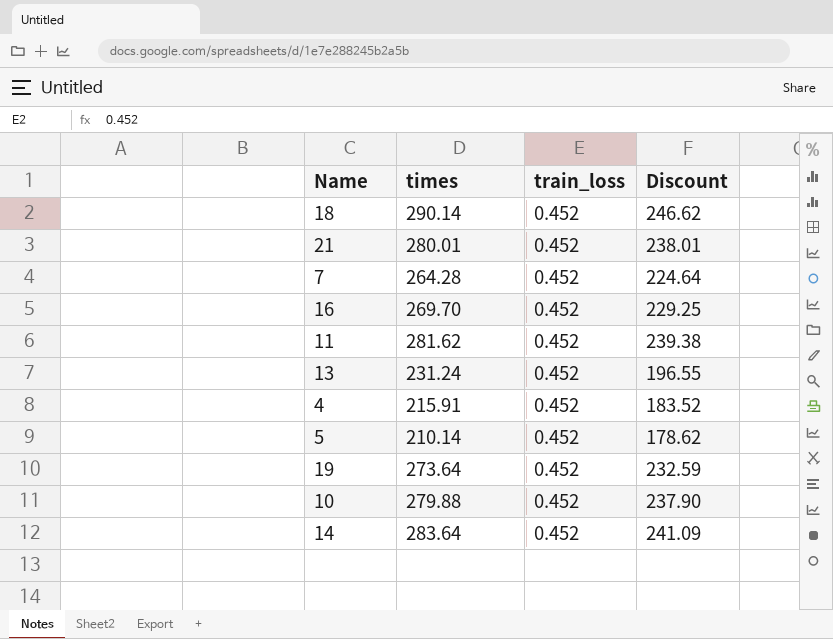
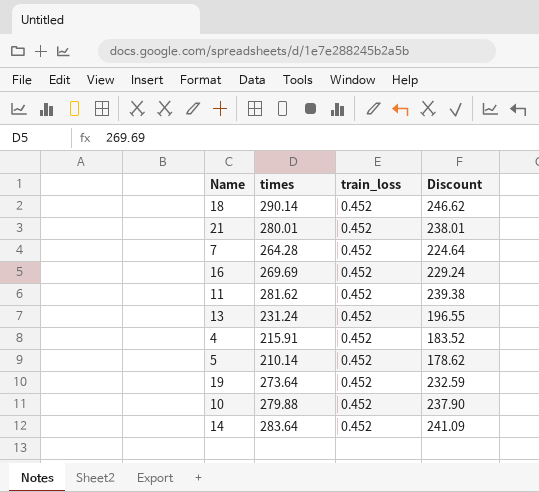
16 | times: 269.70 -> 269.69
16 | Discount: 229.25 -> 229.24

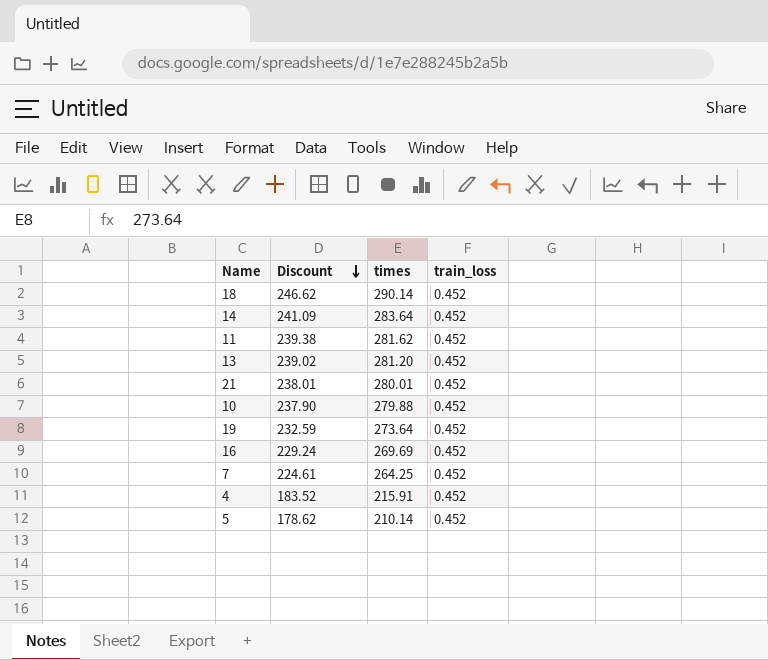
row order: none -> Discount descending
column Discount | position: 4 -> 2
13 | Discount: 196.55 -> 239.02
13 | times: 231.24 -> 281.20
7 | Discount: 224.64 -> 224.61
7 | times: 264.28 -> 264.25

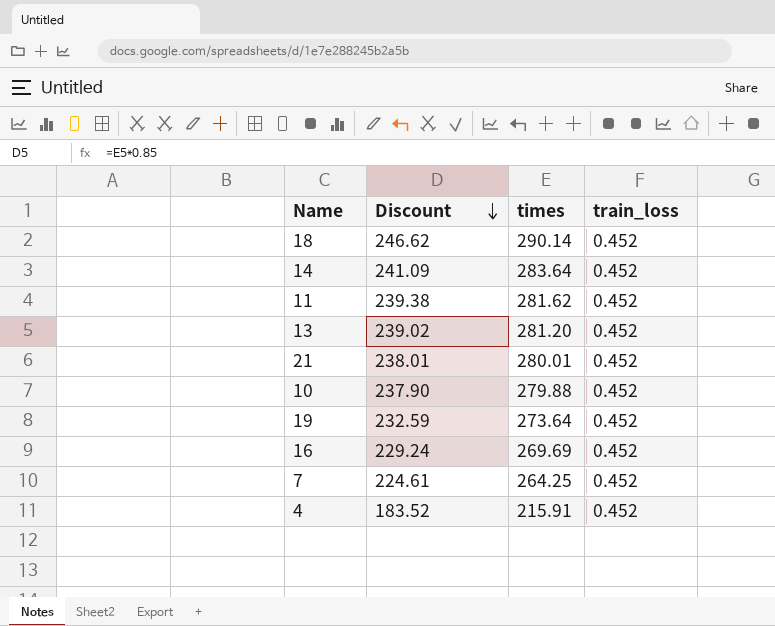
row 5: 178.62 | 210.14 | 0.452 -> none

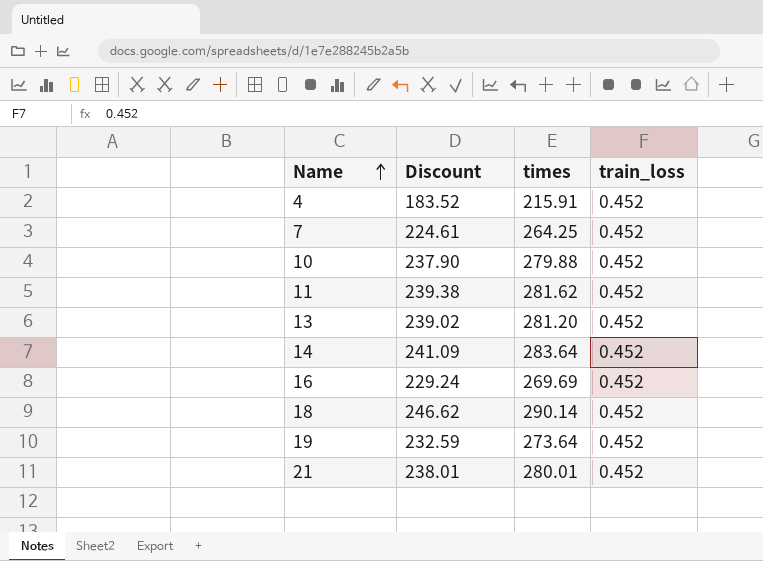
row order: Discount descending -> Name ascending

